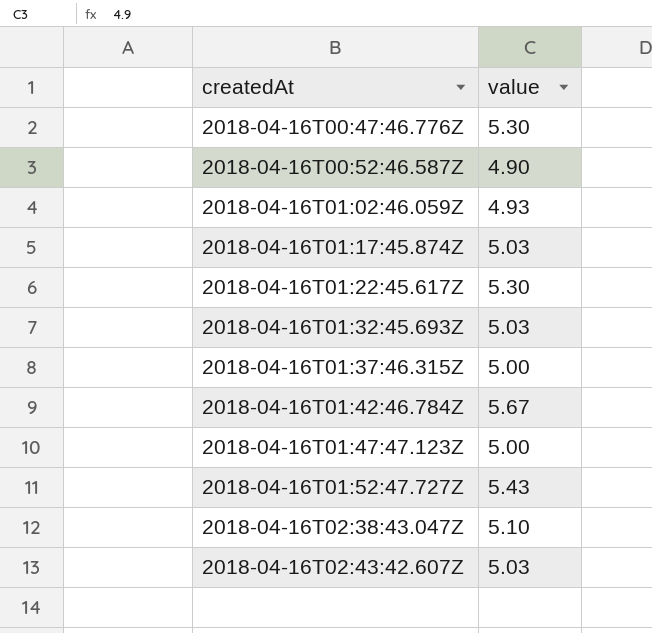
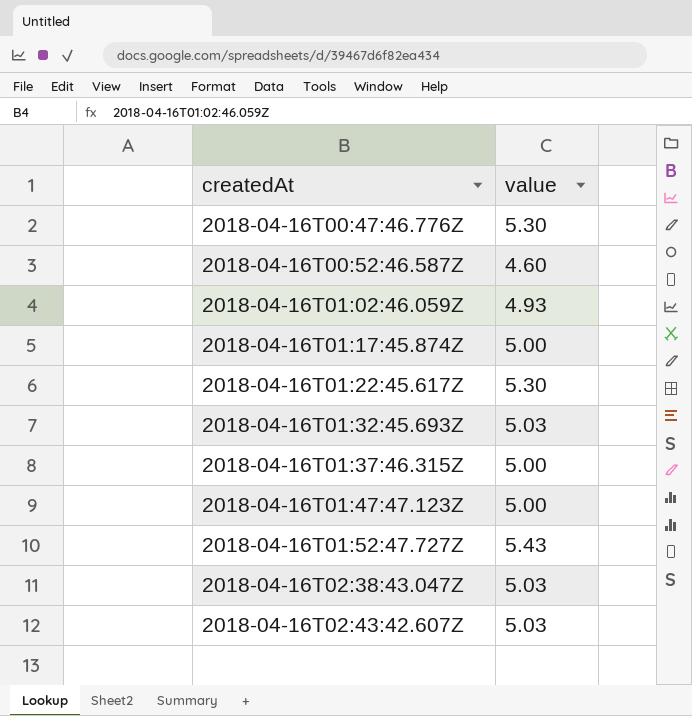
row 2018-04-16T01:42:46.784Z: 5.67 -> none
2018-04-16T00:52:46.587Z | value: 4.90 -> 4.60
2018-04-16T01:17:45.874Z | value: 5.03 -> 5.00
2018-04-16T02:38:43.047Z | value: 5.10 -> 5.03

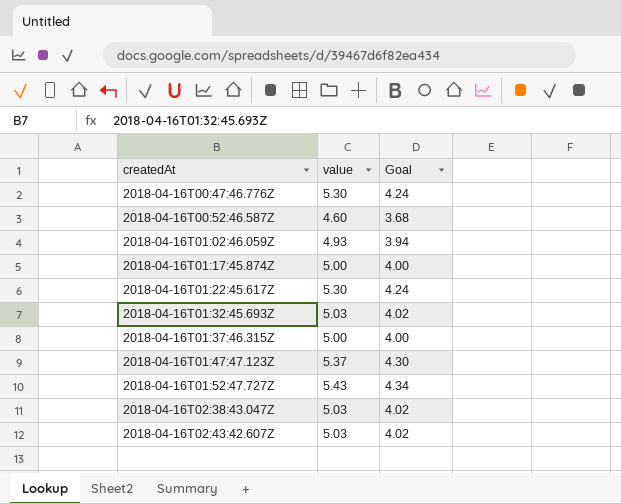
column Goal | formula: none -> [value] * 0.8
2018-04-16T01:47:47.123Z | value: 5.00 -> 5.37

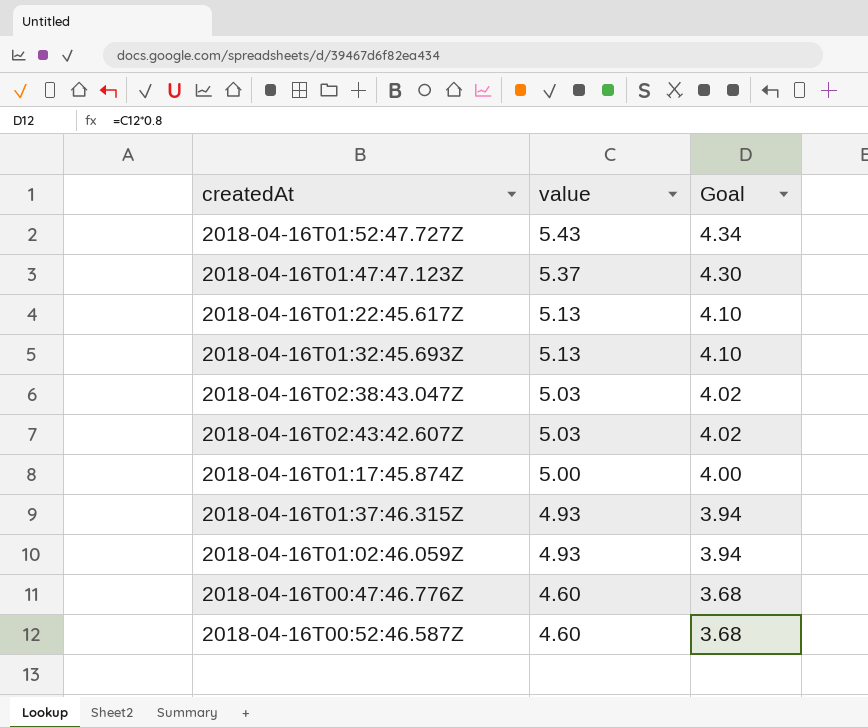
row order: createdAt ascending -> value descending
2018-04-16T01:22:45.617Z | value: 5.30 -> 5.13
2018-04-16T01:22:45.617Z | Goal: 4.24 -> 4.10
2018-04-16T01:32:45.693Z | value: 5.03 -> 5.13
2018-04-16T01:32:45.693Z | Goal: 4.02 -> 4.10
2018-04-16T01:37:46.315Z | value: 5.00 -> 4.93
2018-04-16T01:37:46.315Z | Goal: 4.00 -> 3.94
2018-04-16T00:47:46.776Z | value: 5.30 -> 4.60
2018-04-16T00:47:46.776Z | Goal: 4.24 -> 3.68

